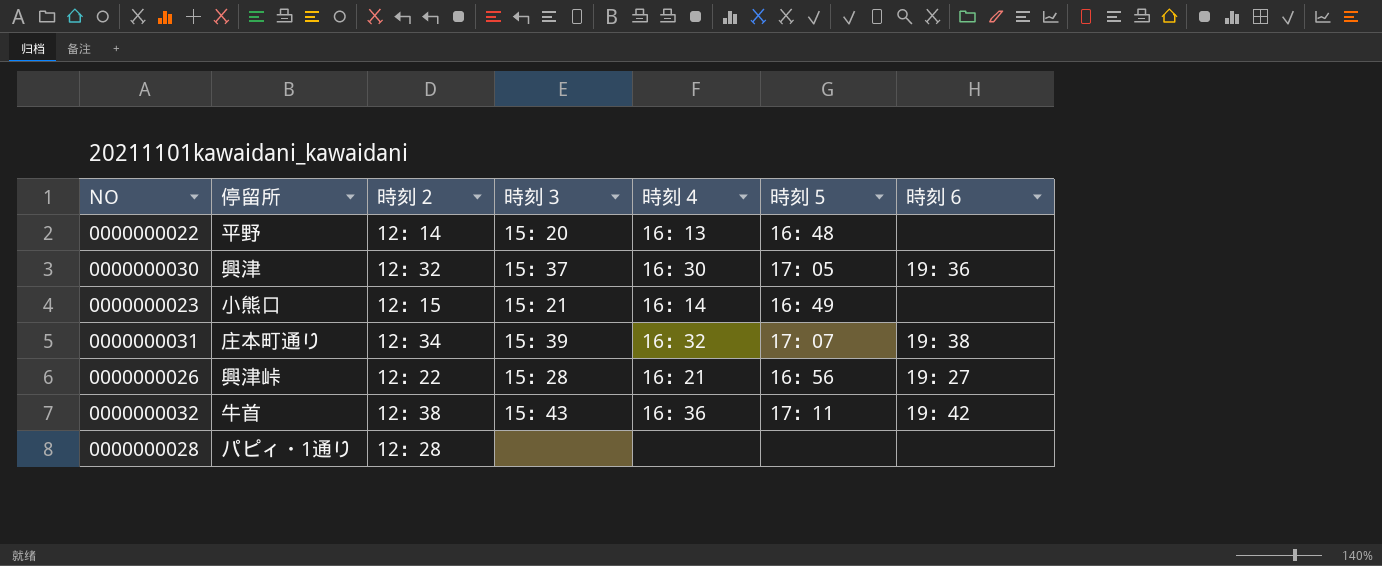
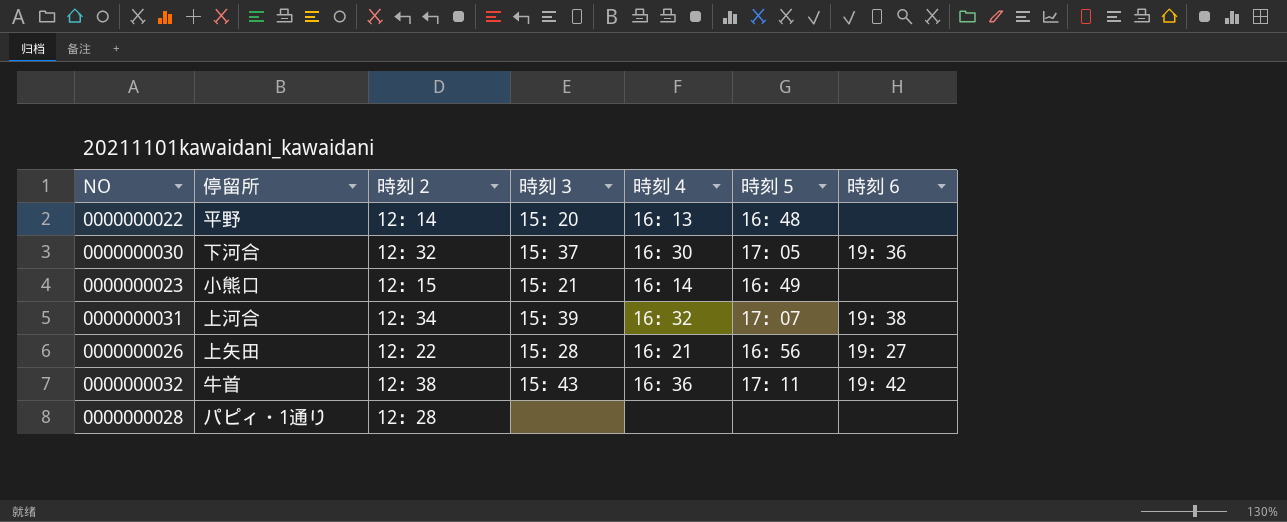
0000000030 | 停留所: 興津 -> 下河合
0000000031 | 停留所: 庄本町通り -> 上河合
0000000026 | 停留所: 興津峠 -> 上矢田

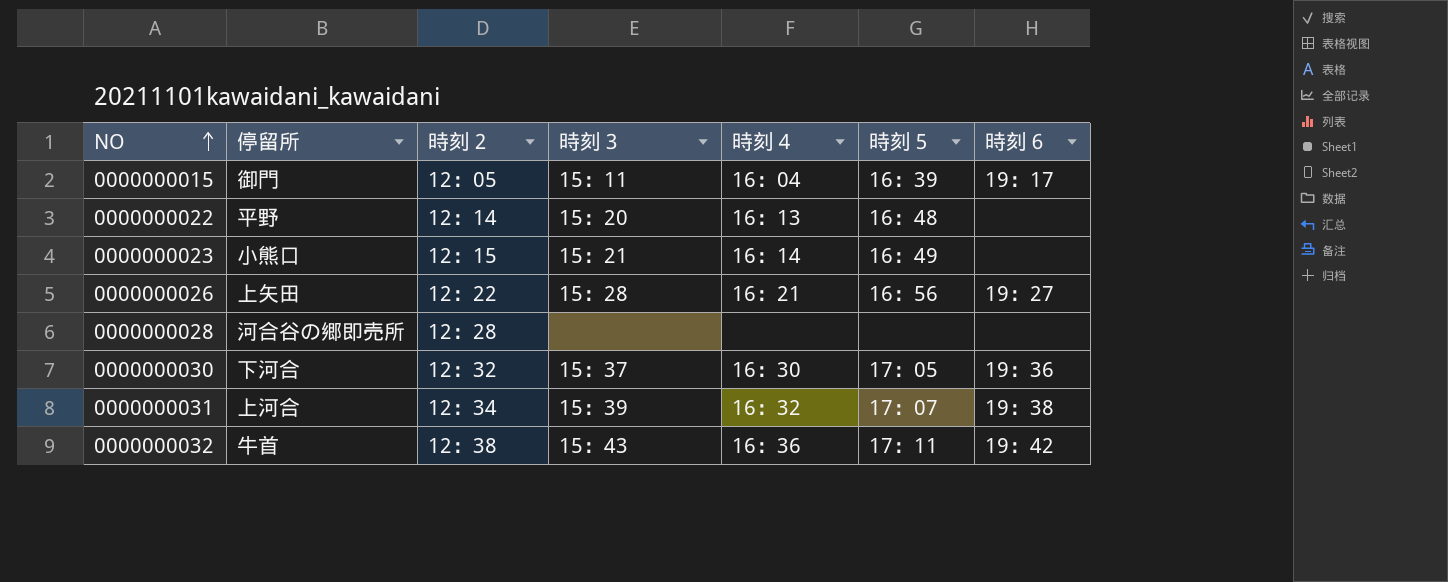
row order: none -> NO ascending
row 0000000015: none -> 御門 | 12：05 | 15：11 | 16：04 | 16：39 | 19：17
0000000028 | 停留所: パピィ・1通り -> 河合谷の郷即売所

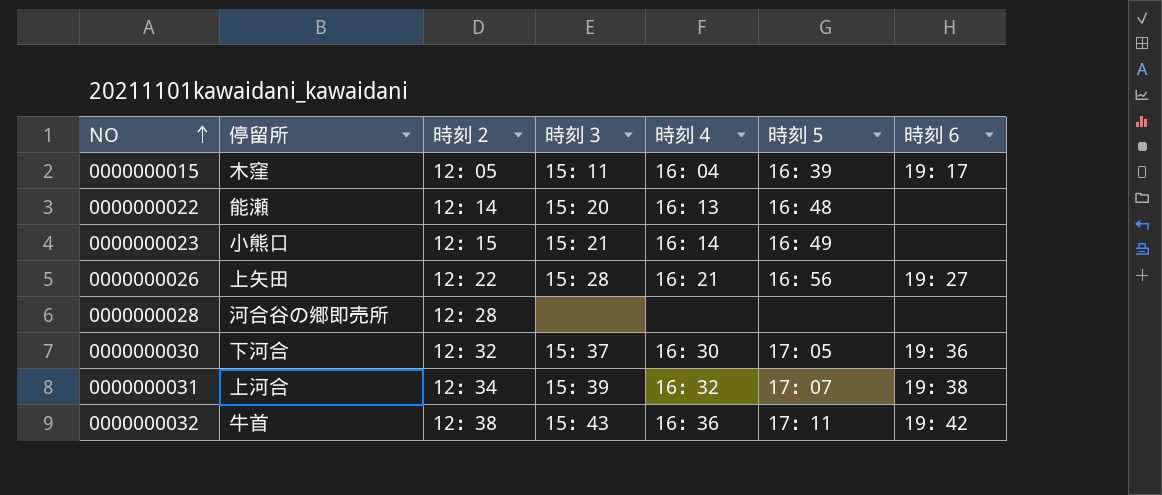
0000000015 | 停留所: 御門 -> 木窪
0000000022 | 停留所: 平野 -> 能瀬

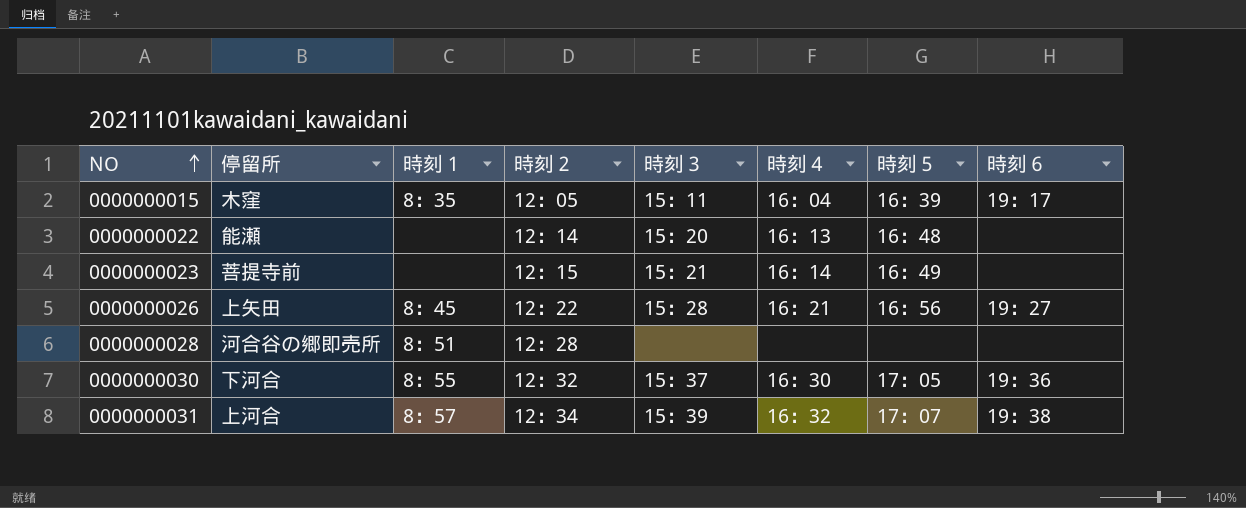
column 時刻１ | position: none -> 3
row 0000000032: 牛首 | 12：38 | 15：43 | 16：36 | 17：11 | 19：42 -> none
0000000023 | 停留所: 小熊口 -> 菩提寺前

